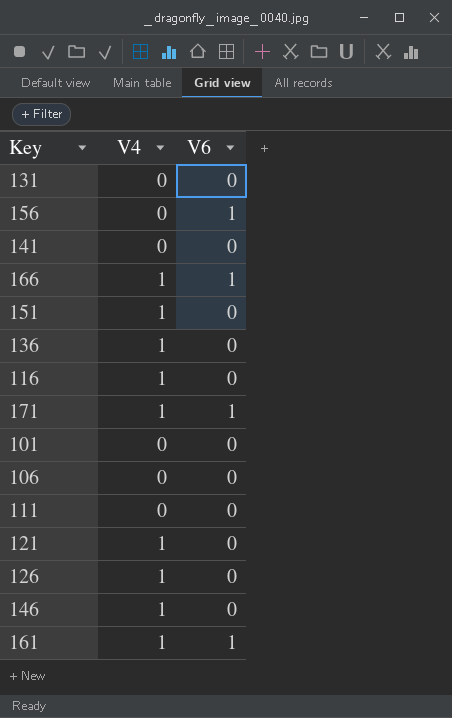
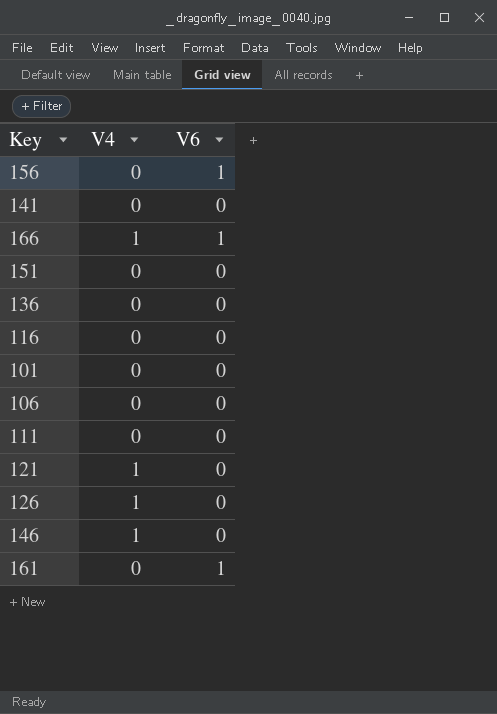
row 131: 0 | 0 -> none
row 171: 1 | 1 -> none
151 | V4: 1 -> 0
136 | V4: 1 -> 0
116 | V4: 1 -> 0
161 | V4: 1 -> 0

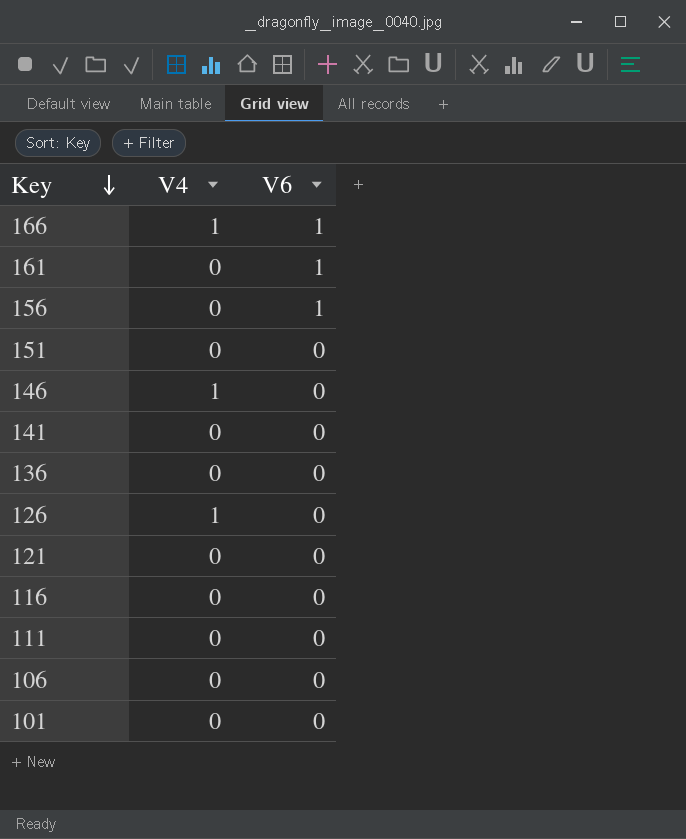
row order: none -> Key descending
121 | V4: 1 -> 0

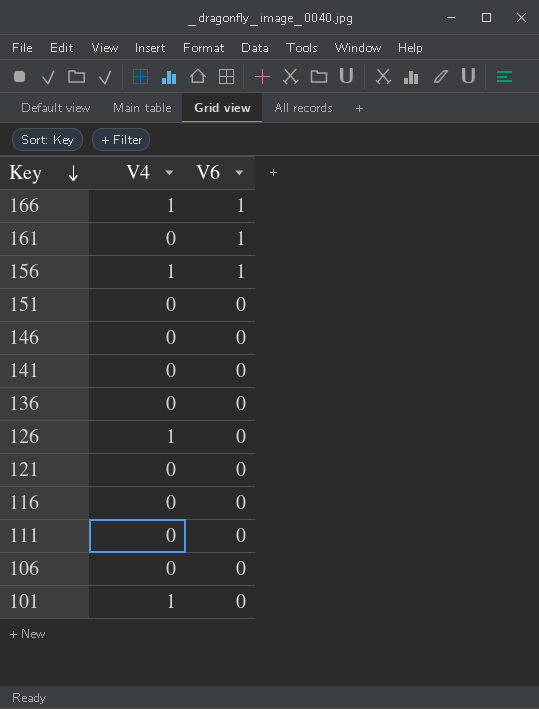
156 | V4: 0 -> 1
146 | V4: 1 -> 0
101 | V4: 0 -> 1

